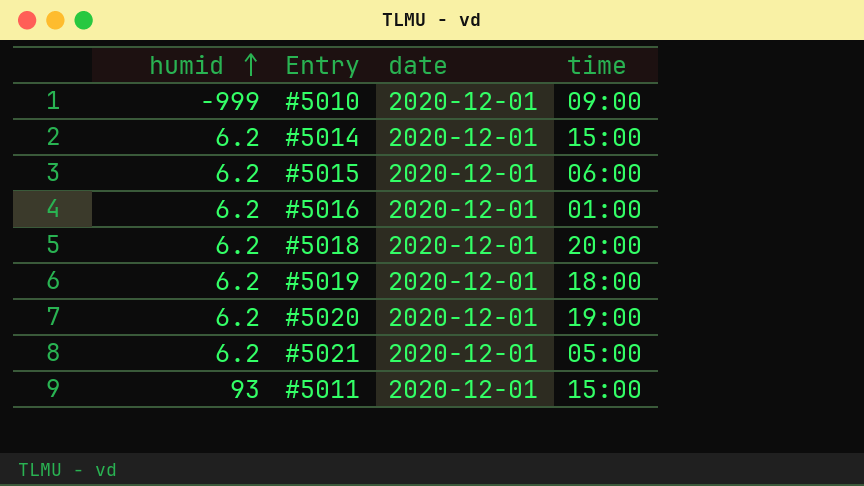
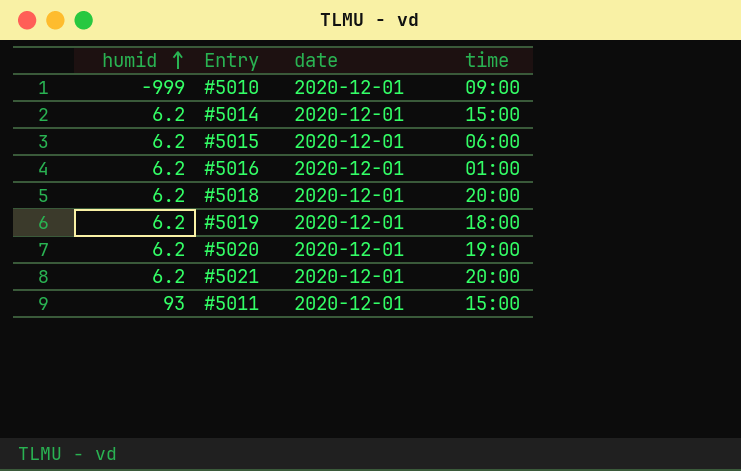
#5021 | time: 05:00 -> 20:00

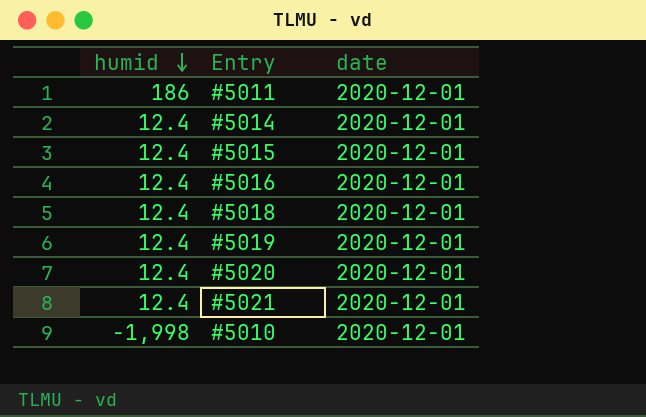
row order: humid ascending -> humid descending
column time | position: 4 -> none
#5011 | humid: 93 -> 186
#5014 | humid: 6.2 -> 12.4
#5015 | humid: 6.2 -> 12.4
#5016 | humid: 6.2 -> 12.4
#5018 | humid: 6.2 -> 12.4
#5019 | humid: 6.2 -> 12.4
#5020 | humid: 6.2 -> 12.4
#5021 | humid: 6.2 -> 12.4
#5010 | humid: -999 -> -1,998

